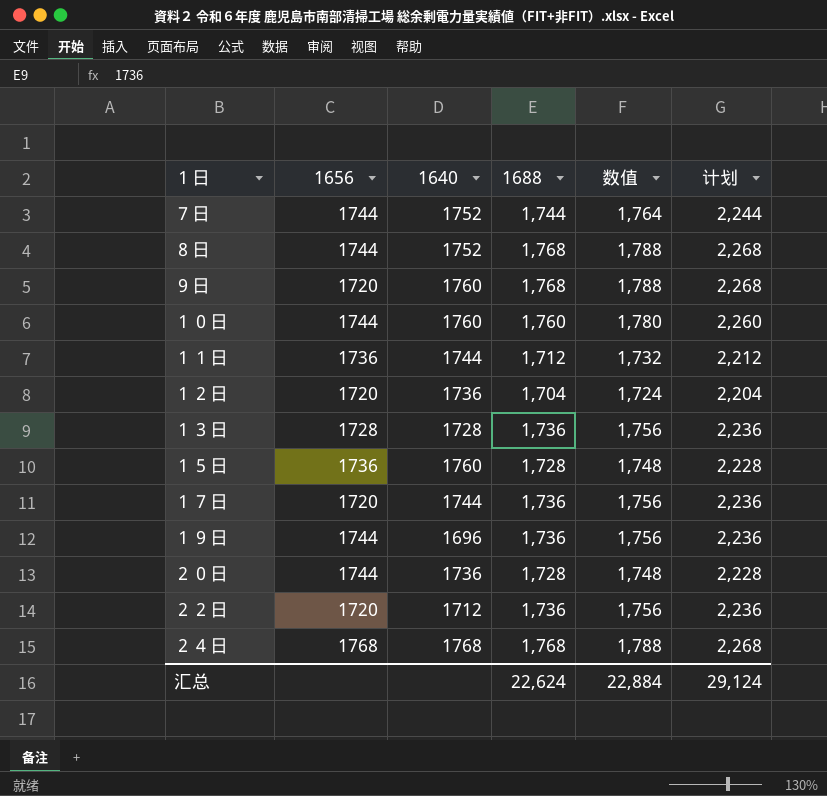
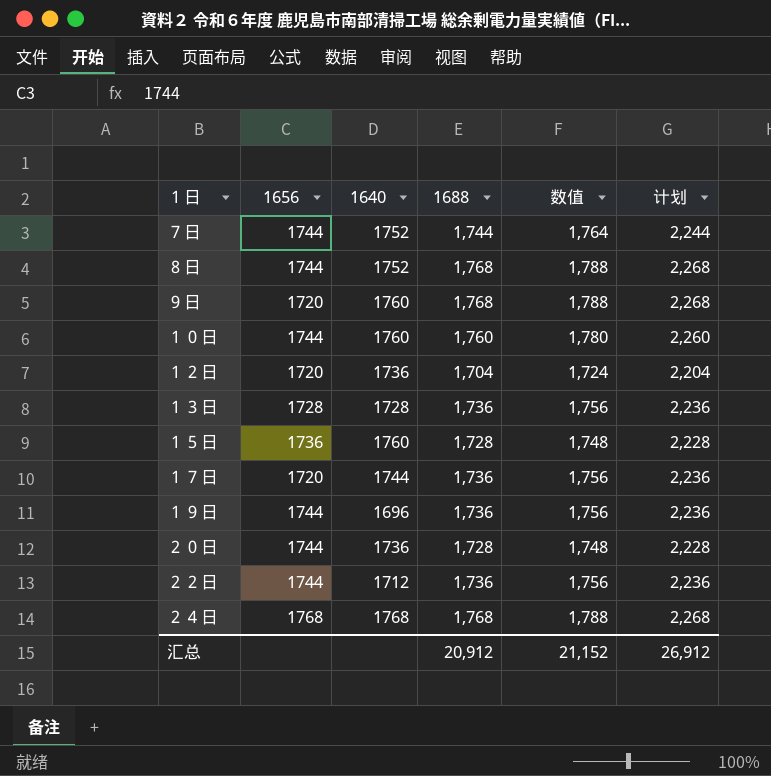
row １１日: 1736 | 1744 | 1,712 | 1,732 | 2,212 -> none
２２日 | 1656: 1720 -> 1744
汇总 | 1688: 22,624 -> 20,912
汇总 | 数值: 22,884 -> 21,152
汇总 | 计划: 29,124 -> 26,912

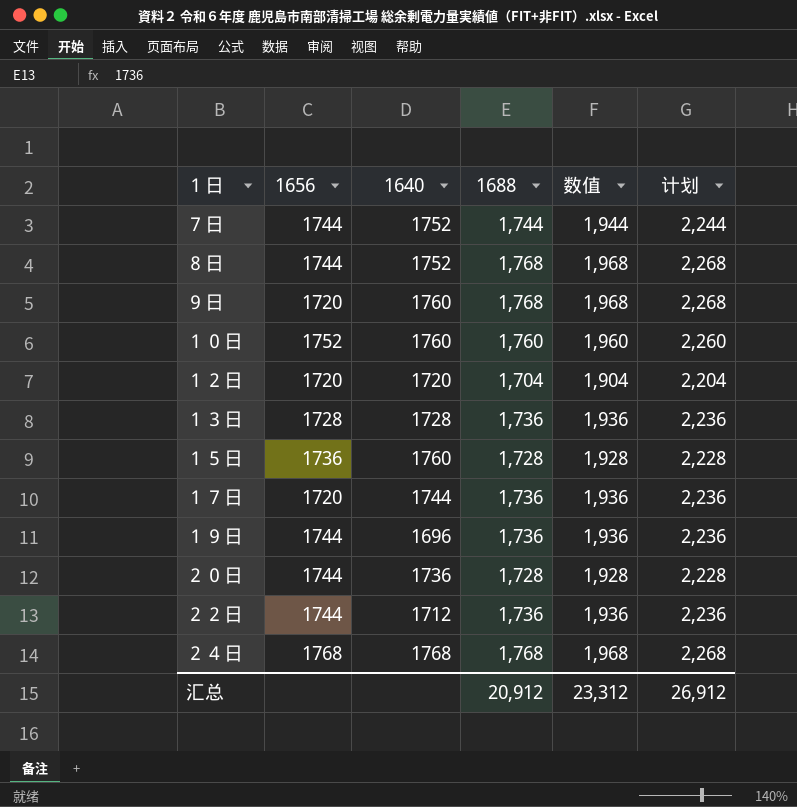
column 数值 | formula: [1688] + 20 -> [1688] + 200
１０日 | 1656: 1744 -> 1752
１２日 | 1640: 1736 -> 1720
汇总 | 数值: 21,152 -> 23,312

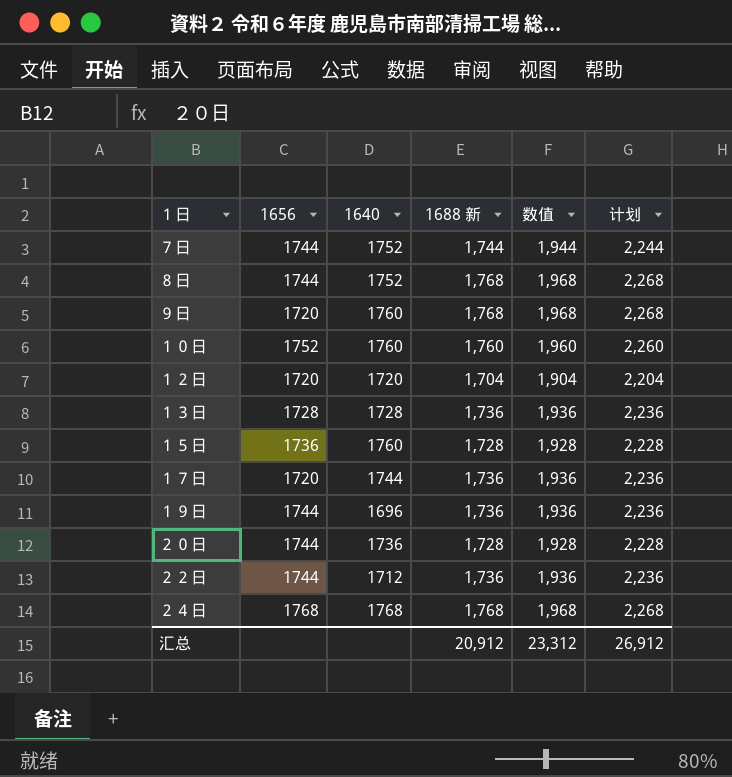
column name: 1688 -> 1688 新

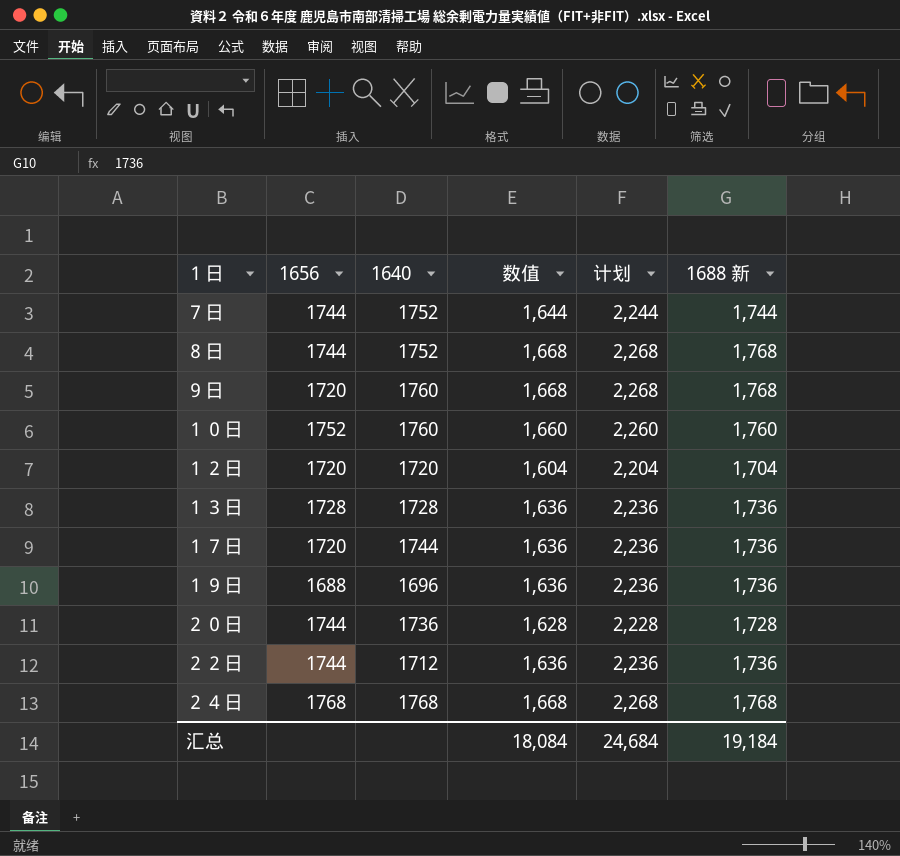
column 数值 | formula: [1688 新] + 200 -> [1688 新] - 100
column 1688 新 | position: 4 -> 6
row １５日: 1736 | 1760 | 1,728 | 1,928 | 2,228 -> none
１９日 | 1656: 1744 -> 1688
汇总 | 数值: 23,312 -> 18,084
汇总 | 计划: 26,912 -> 24,684
汇总 | 1688 新: 20,912 -> 19,184

